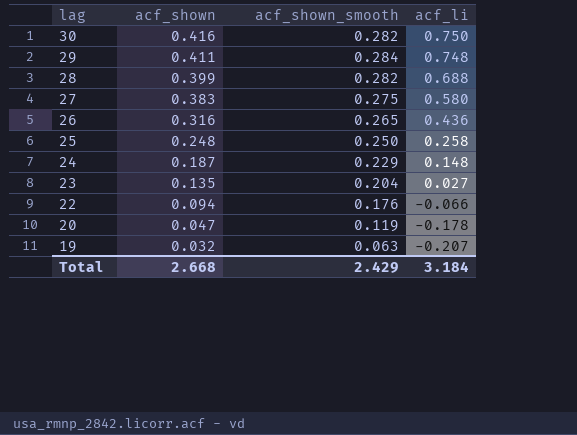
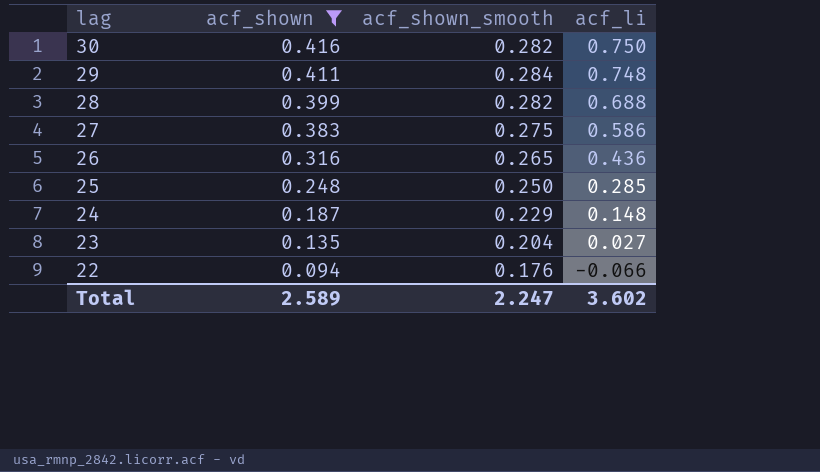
filter: none -> acf_shown >= 0.094
27 | acf_li: 0.580 -> 0.586
25 | acf_li: 0.258 -> 0.285
Total | acf_shown: 2.668 -> 2.589
Total | acf_shown_smooth: 2.429 -> 2.247
Total | acf_li: 3.184 -> 3.602

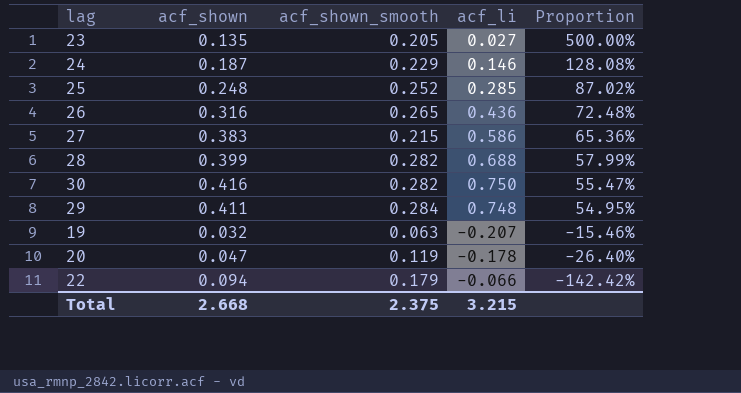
filter: acf_shown >= 0.094 -> none
row order: lag descending -> Proportion descending
column Proportion | formula: none -> [acf_shown] / [acf_li]
23 | acf_shown_smooth: 0.204 -> 0.205
24 | acf_li: 0.148 -> 0.146
25 | acf_shown_smooth: 0.250 -> 0.252
27 | acf_shown_smooth: 0.275 -> 0.215
22 | acf_shown_smooth: 0.176 -> 0.179
Total | acf_shown: 2.589 -> 2.668
Total | acf_shown_smooth: 2.247 -> 2.375
Total | acf_li: 3.602 -> 3.215

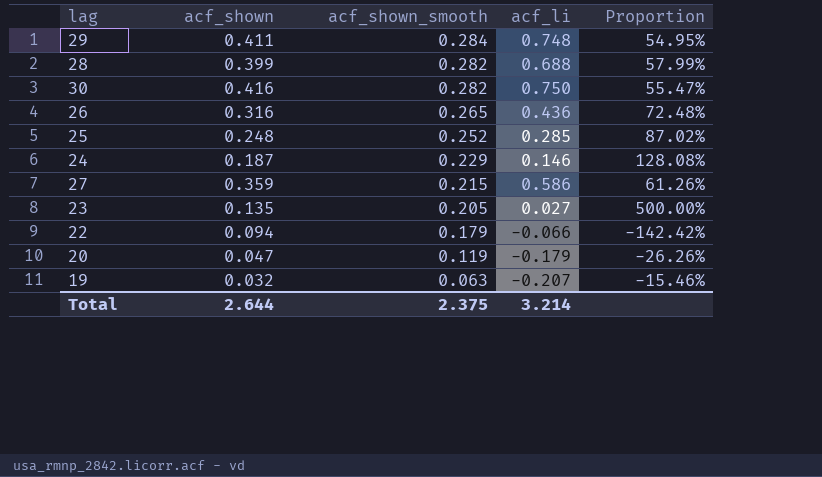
row order: Proportion descending -> acf_shown_smooth descending
27 | acf_shown: 0.383 -> 0.359
27 | Proportion: 65.36% -> 61.26%
20 | acf_li: -0.178 -> -0.179
20 | Proportion: -26.40% -> -26.26%
Total | acf_shown: 2.668 -> 2.644
Total | acf_li: 3.215 -> 3.214

